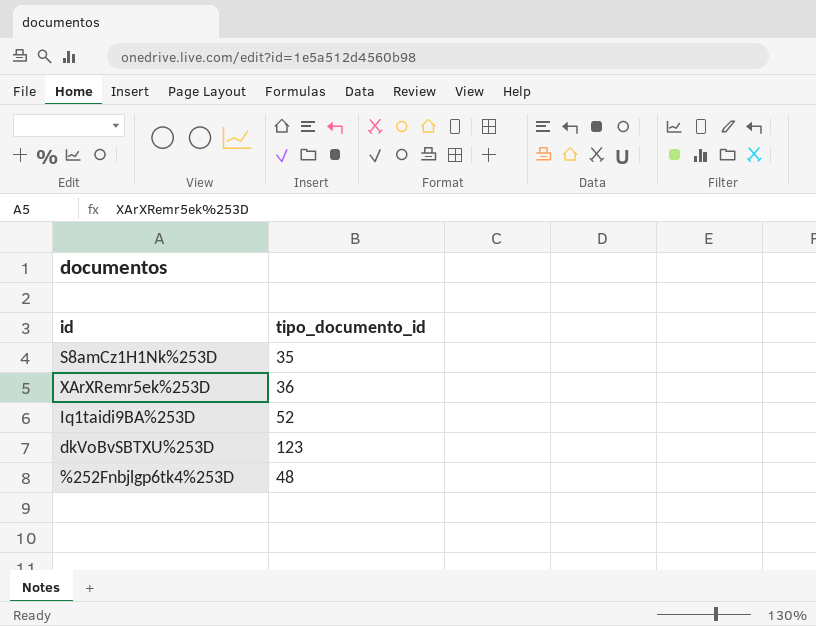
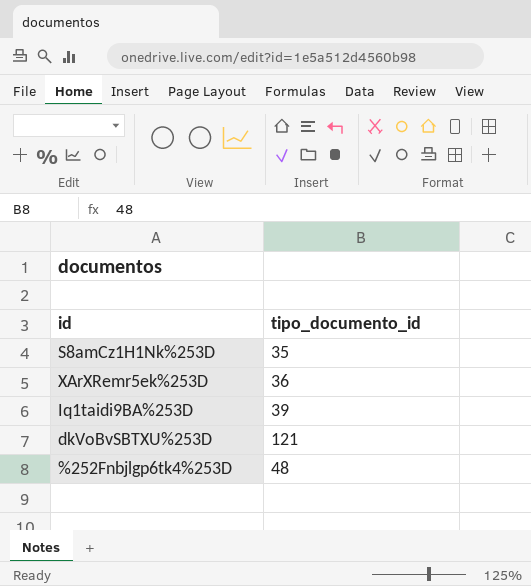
Iq1taidi9BA%253D | tipo_documento_id: 52 -> 39
dkVoBvSBTXU%253D | tipo_documento_id: 123 -> 121

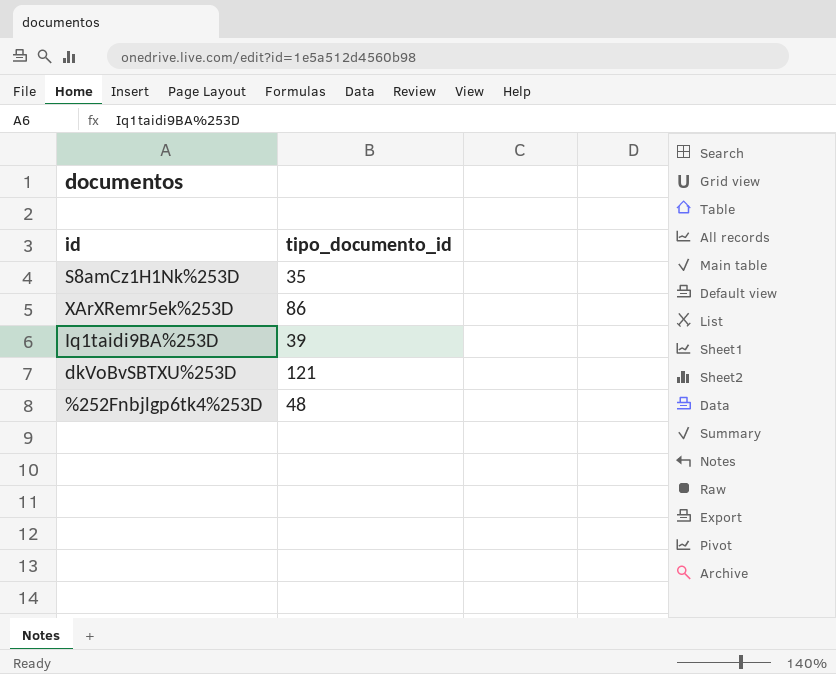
XArXRemr5ek%253D | tipo_documento_id: 36 -> 86

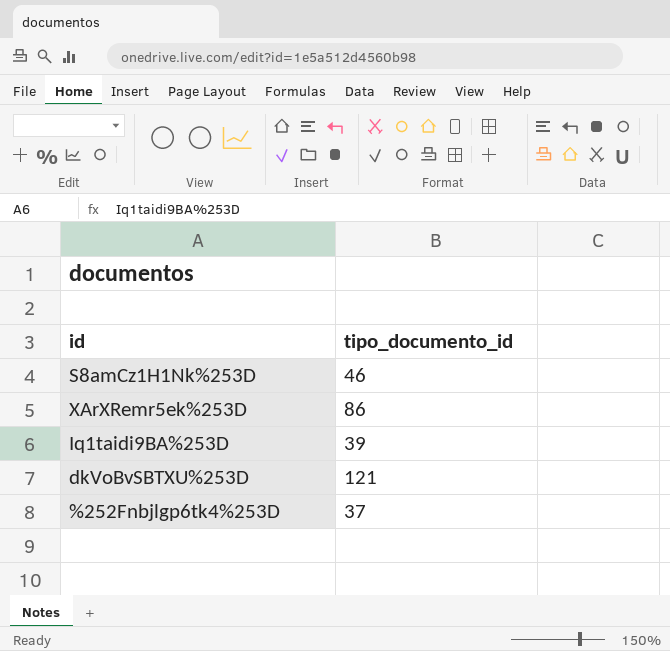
S8amCz1H1Nk%253D | tipo_documento_id: 35 -> 46
%252Fnbjlgp6tk4%253D | tipo_documento_id: 48 -> 37

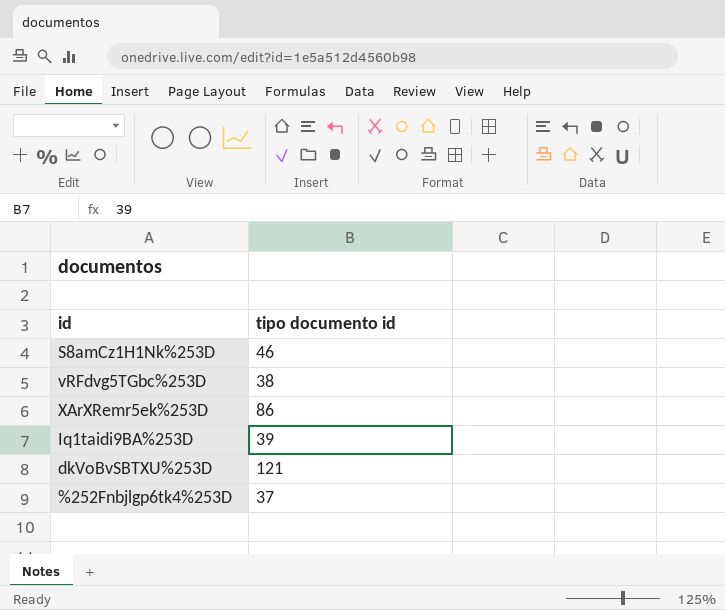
column name: tipo_documento_id -> tipo documento id
row vRFdvg5TGbc%253D: none -> 38

